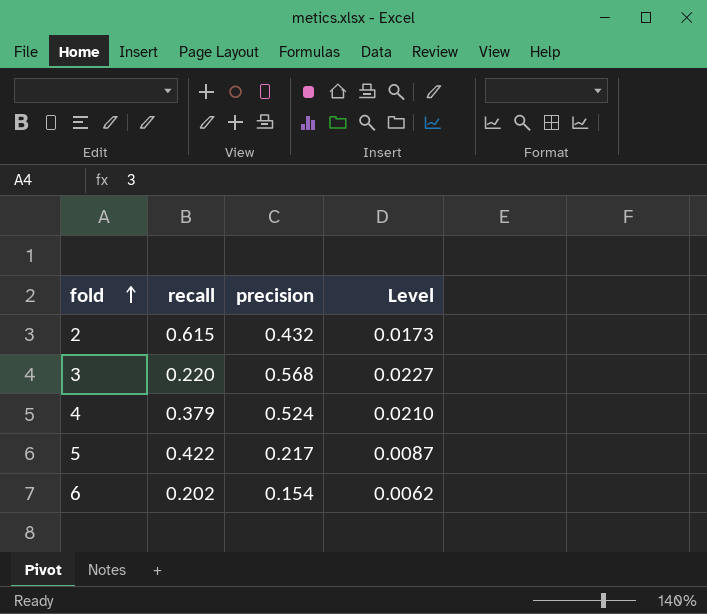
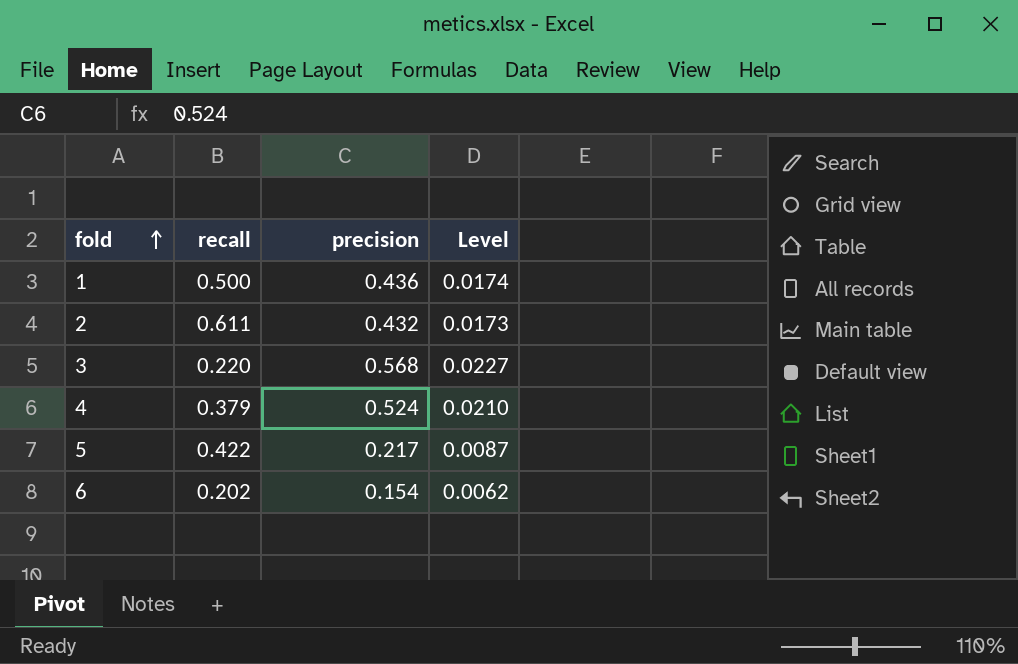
row 1: none -> 0.500 | 0.436 | 0.0174
2 | recall: 0.615 -> 0.611

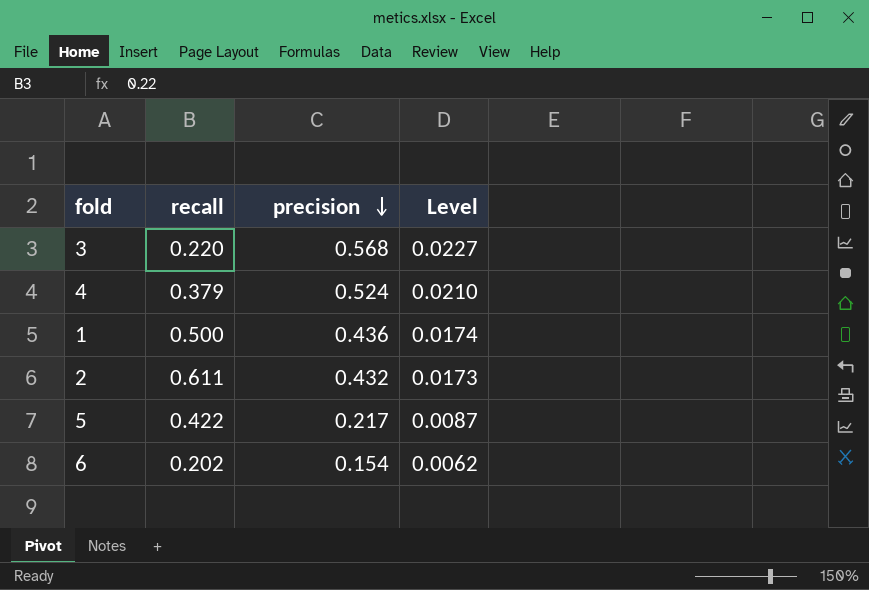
row order: fold ascending -> precision descending

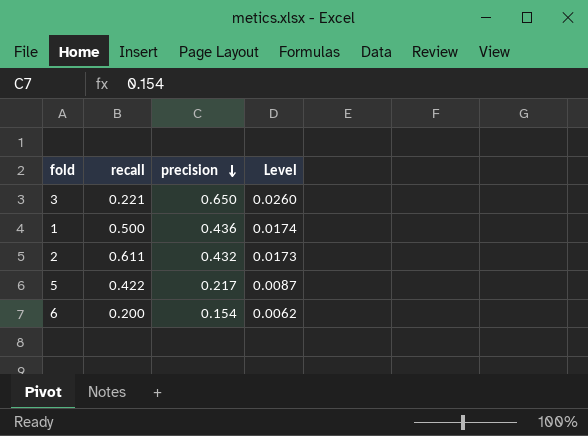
row 4: 0.379 | 0.524 | 0.0210 -> none
3 | recall: 0.220 -> 0.221
3 | precision: 0.568 -> 0.650
3 | Level: 0.0227 -> 0.0260
6 | recall: 0.202 -> 0.200

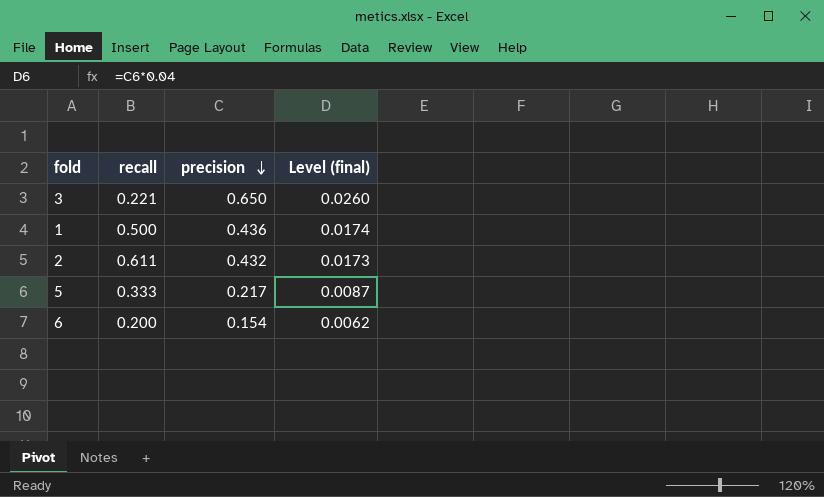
column name: Level -> Level (final)
5 | recall: 0.422 -> 0.333

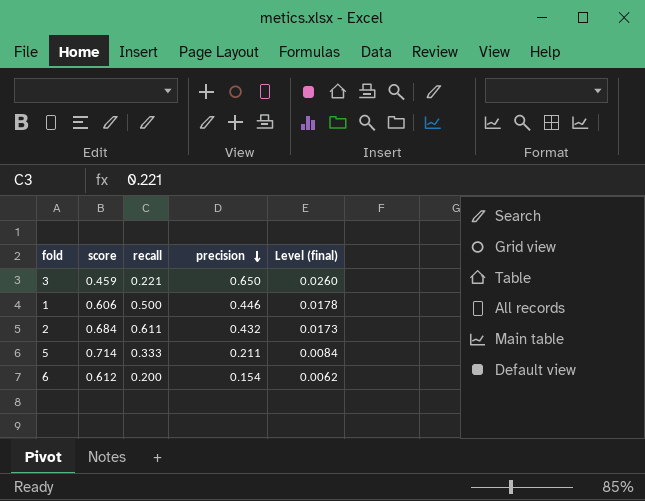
column score | position: none -> 2
1 | precision: 0.436 -> 0.446
1 | Level (final): 0.0174 -> 0.0178
5 | precision: 0.217 -> 0.211
5 | Level (final): 0.0087 -> 0.0084

